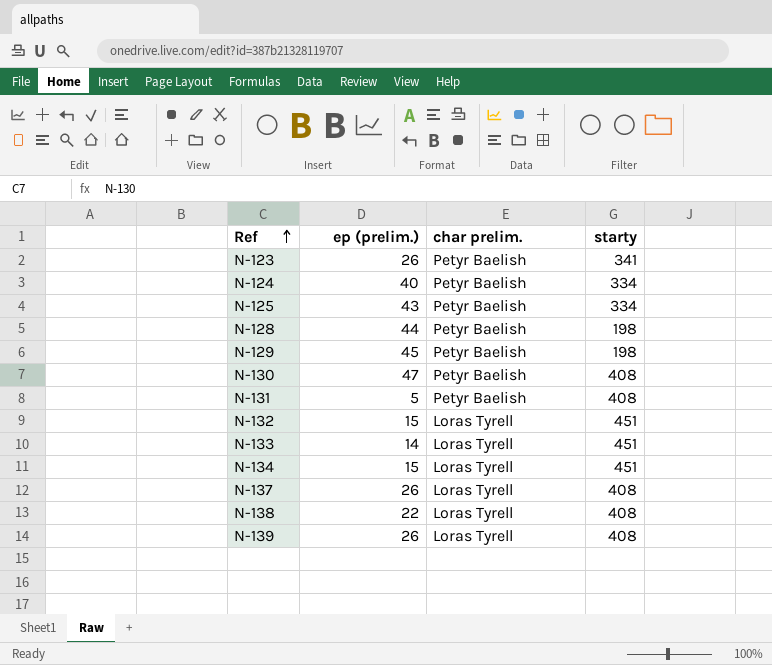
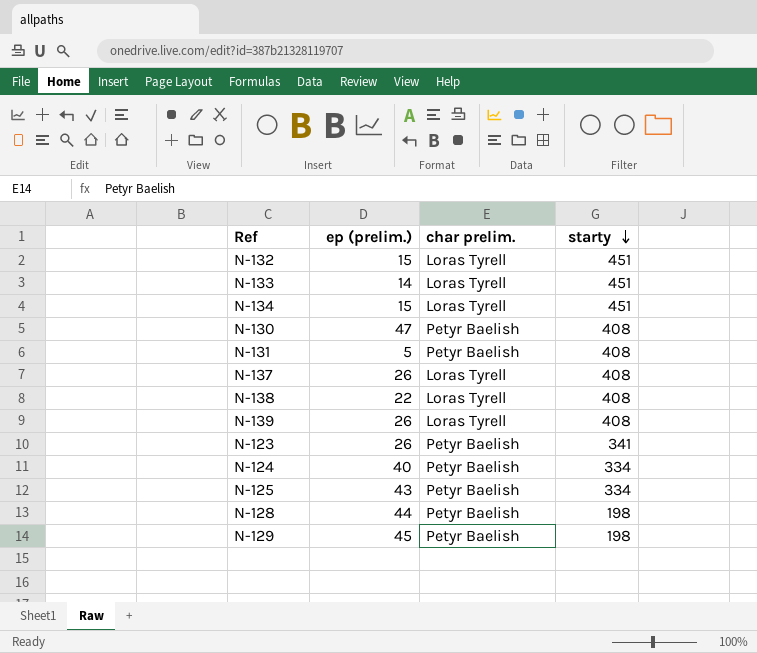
row order: Ref ascending -> starty descending

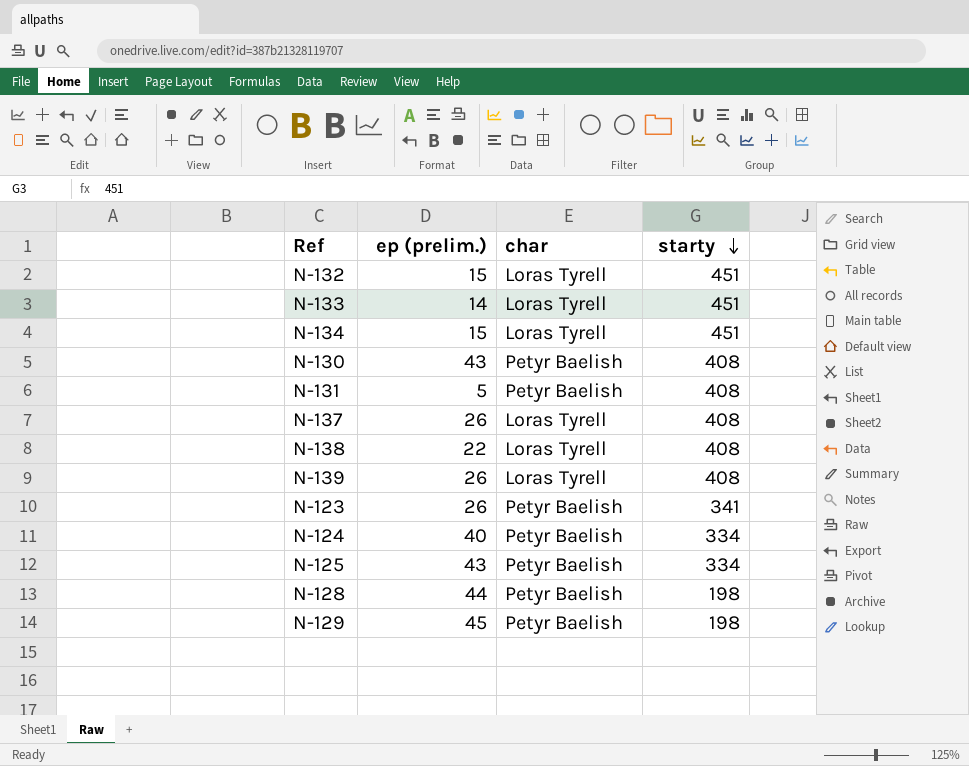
column name: char prelim. -> char
N-130 | ep (prelim.): 47 -> 43

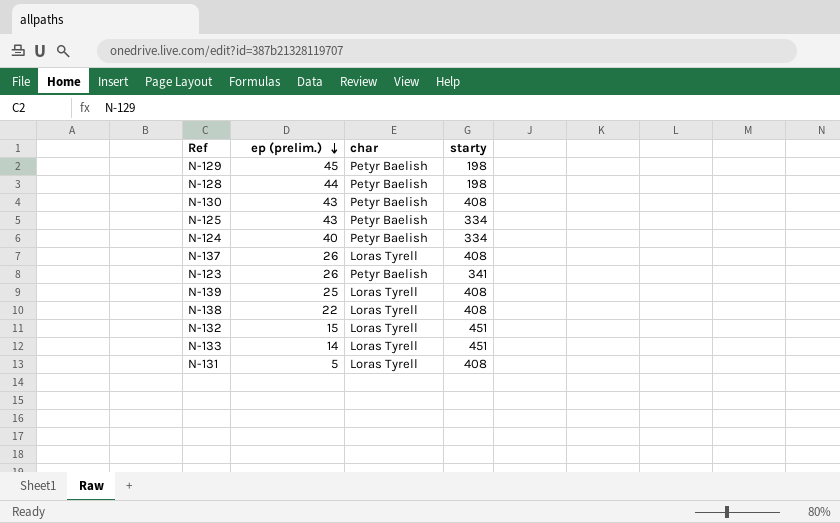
row order: starty descending -> ep (prelim.) descending
row N-134: 15 | Loras Tyrell | 451 -> none
N-139 | ep (prelim.): 26 -> 25
N-131 | char: Petyr Baelish -> Loras Tyrell

